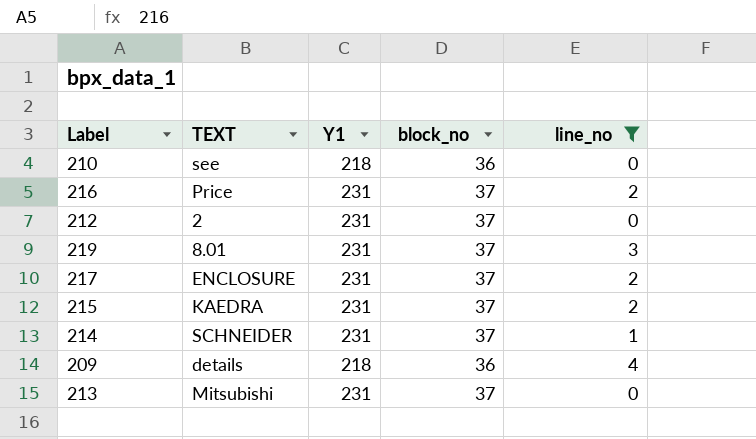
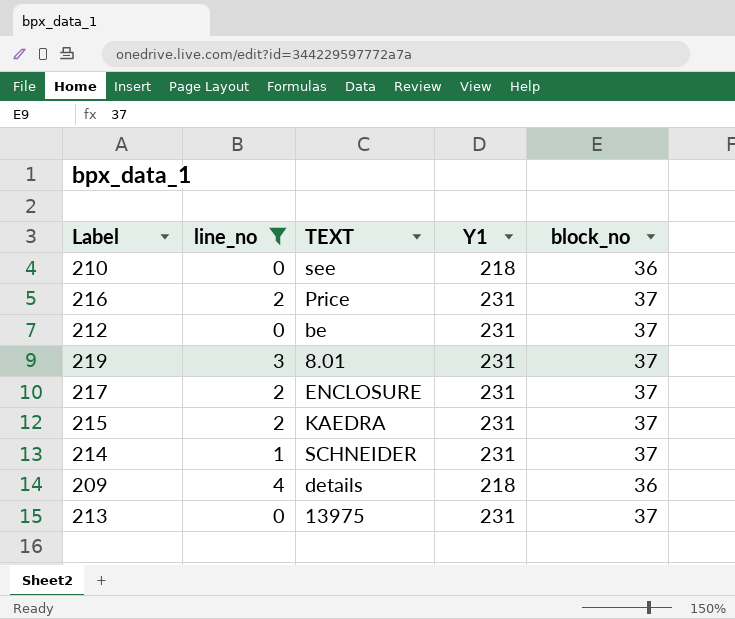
column line_no | position: 5 -> 2
212 | TEXT: 2 -> be
213 | TEXT: Mitsubishi -> 13975

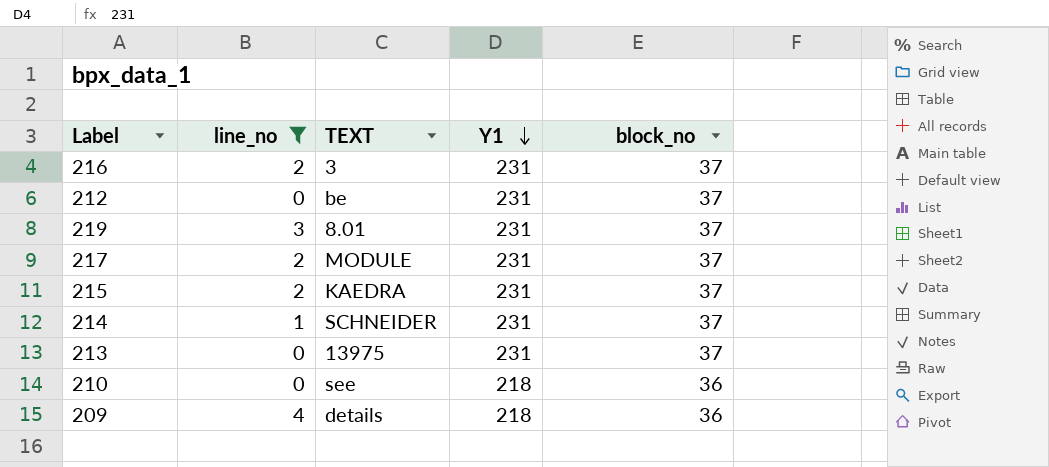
row order: none -> Y1 descending
216 | TEXT: Price -> 3
217 | TEXT: ENCLOSURE -> MODULE

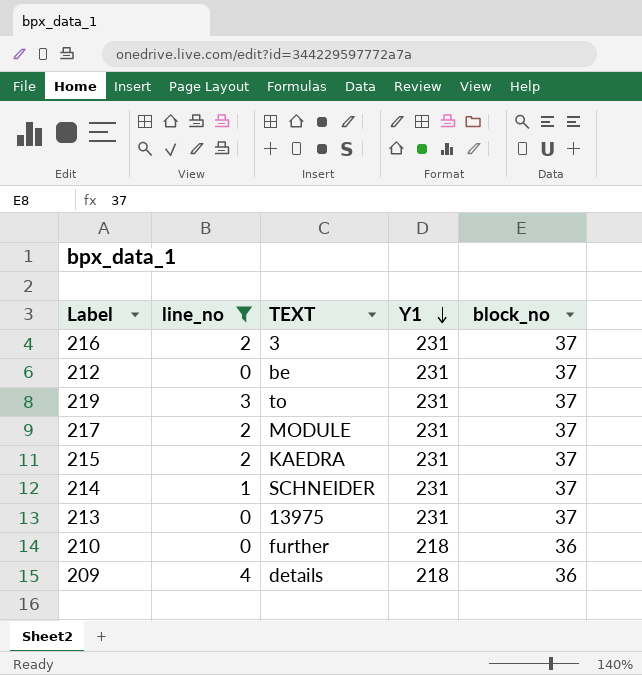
219 | TEXT: 8.01 -> to
210 | TEXT: see -> further

